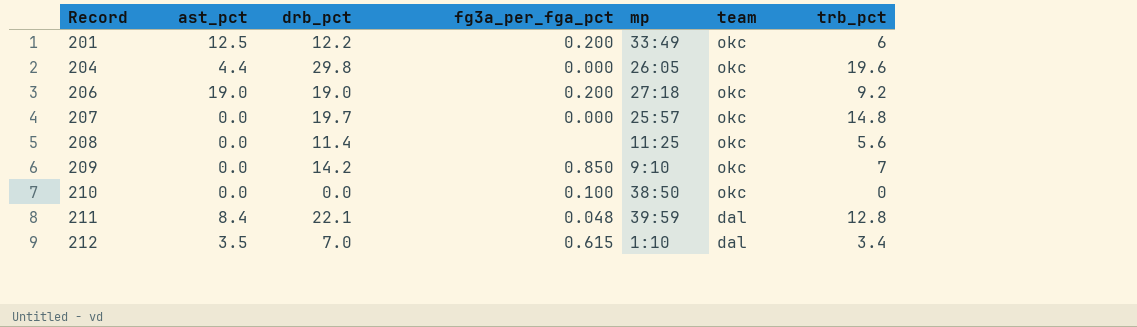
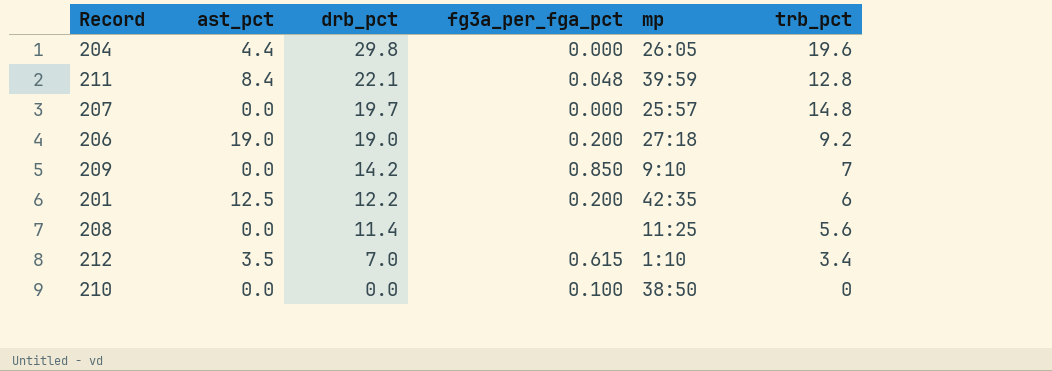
row order: Record ascending -> drb_pct descending
column team | position: 6 -> none
201 | mp: 33:49 -> 42:35

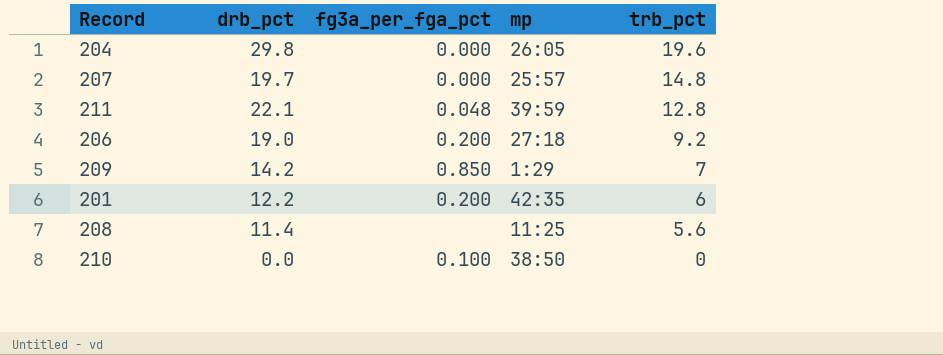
row order: drb_pct descending -> trb_pct descending
column ast_pct | position: 2 -> none
row 212: 3.5 | 7.0 | 0.615 | 1:10 | 3.4 -> none
209 | mp: 9:10 -> 1:29

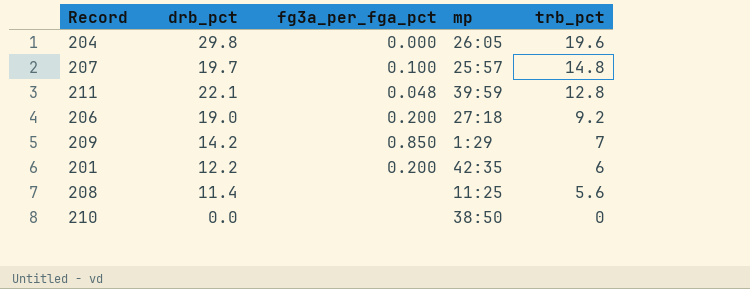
207 | fg3a_per_fga_pct: 0.000 -> 0.100
210 | fg3a_per_fga_pct: 0.100 -> none

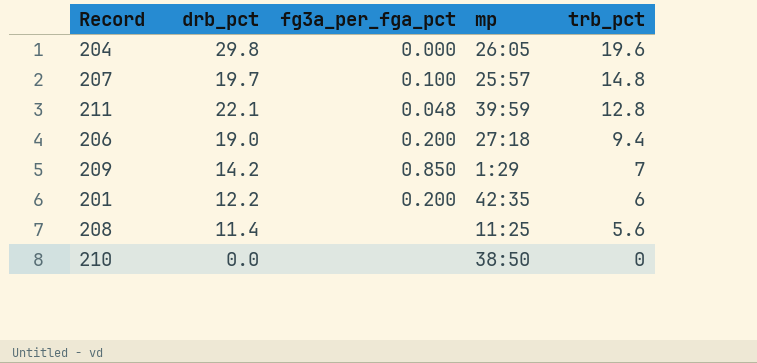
206 | trb_pct: 9.2 -> 9.4

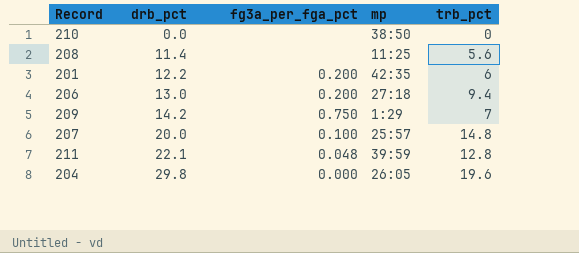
row order: trb_pct descending -> drb_pct ascending
206 | drb_pct: 19.0 -> 13.0
209 | fg3a_per_fga_pct: 0.850 -> 0.750
207 | drb_pct: 19.7 -> 20.0

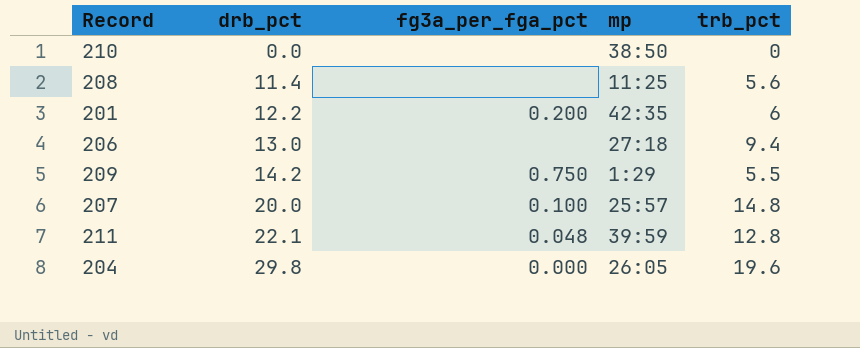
206 | fg3a_per_fga_pct: 0.200 -> none
209 | trb_pct: 7 -> 5.5

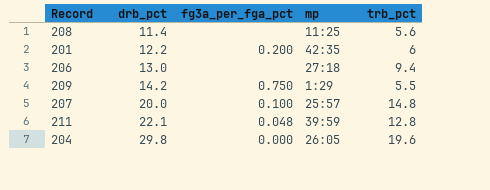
row 210: 0.0 | none | 38:50 | 0 -> none

